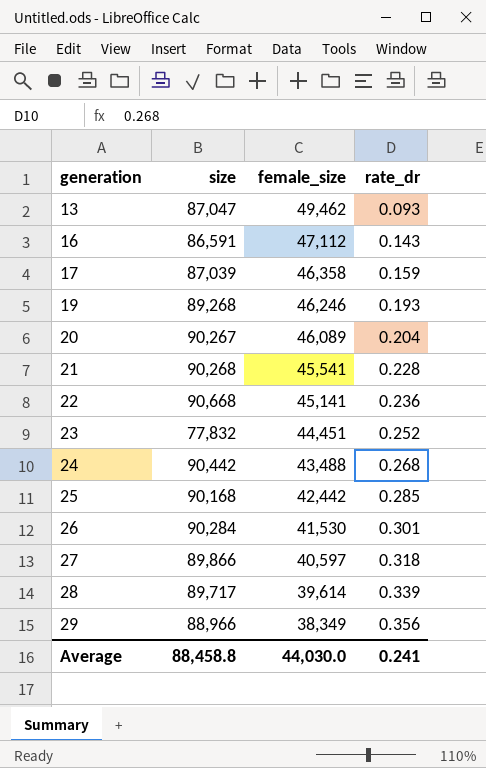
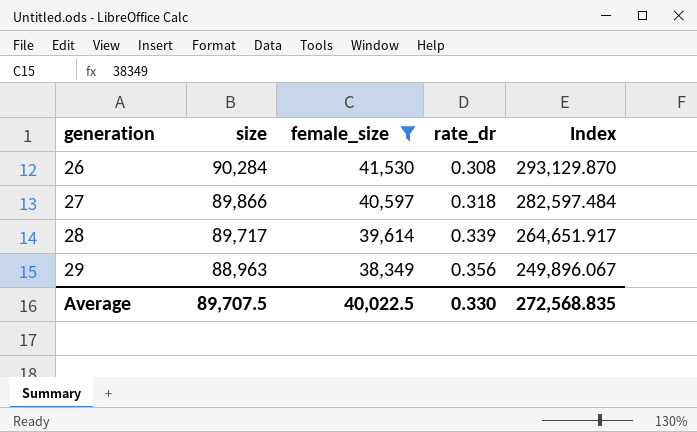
filter: none -> female_size <= 41,530
column Index | formula: none -> [size] / [rate_dr]
26 | rate_dr: 0.301 -> 0.308
29 | size: 88,966 -> 88,963
Average | size: 88,458.8 -> 89,707.5
Average | female_size: 44,030.0 -> 40,022.5
Average | rate_dr: 0.241 -> 0.330

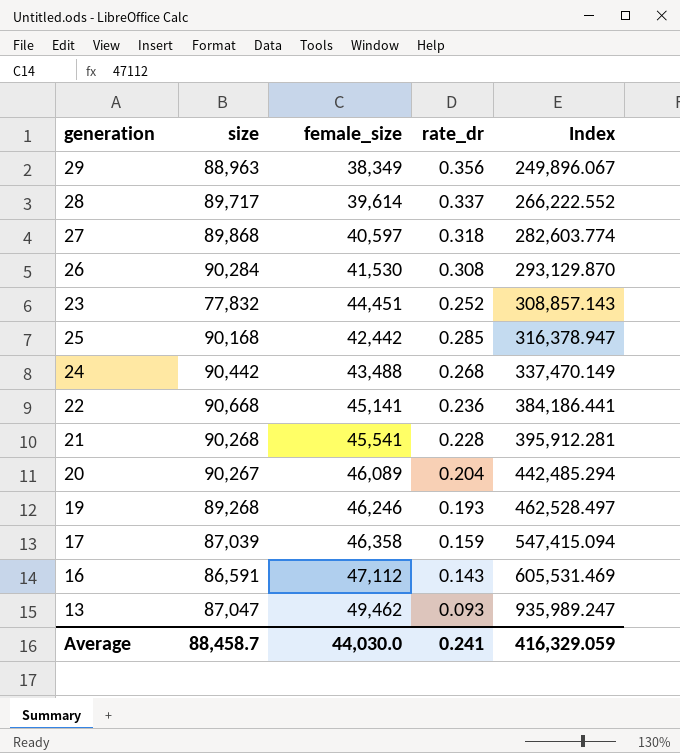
filter: female_size <= 41,530 -> none
row order: generation ascending -> Index ascending
28 | rate_dr: 0.339 -> 0.337
28 | Index: 264,651.917 -> 266,222.552
27 | size: 89,866 -> 89,868
27 | Index: 282,597.484 -> 282,603.774
Average | size: 89,707.5 -> 88,458.7
Average | female_size: 40,022.5 -> 44,030.0
Average | rate_dr: 0.330 -> 0.241
Average | Index: 272,568.835 -> 416,329.059

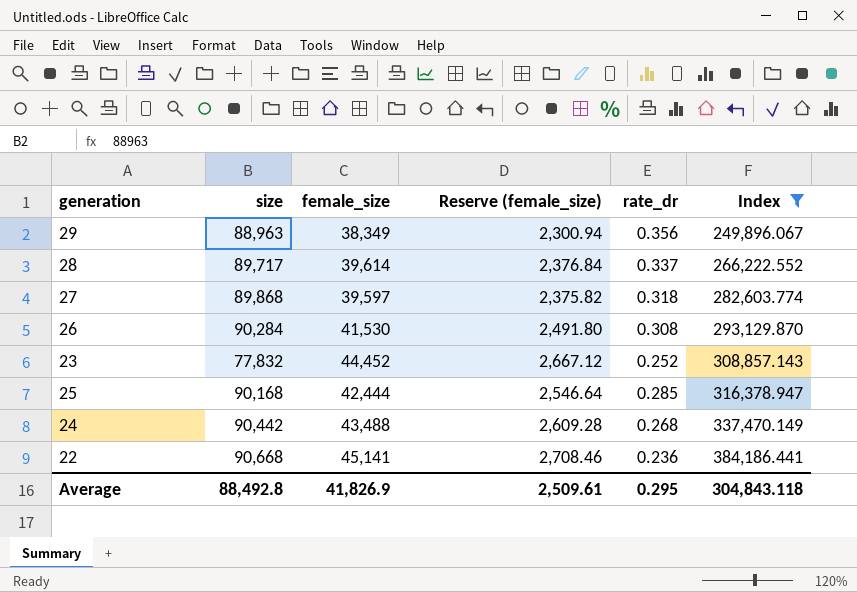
filter: none -> Index <= 384,186.441
column Reserve (female_size) | formula: none -> [female_size] * 0.06
27 | female_size: 40,597 -> 39,597
23 | female_size: 44,451 -> 44,452
25 | female_size: 42,442 -> 42,444
Average | size: 88,458.7 -> 88,492.8
Average | female_size: 44,030.0 -> 41,826.9
Average | rate_dr: 0.241 -> 0.295
Average | Index: 416,329.059 -> 304,843.118

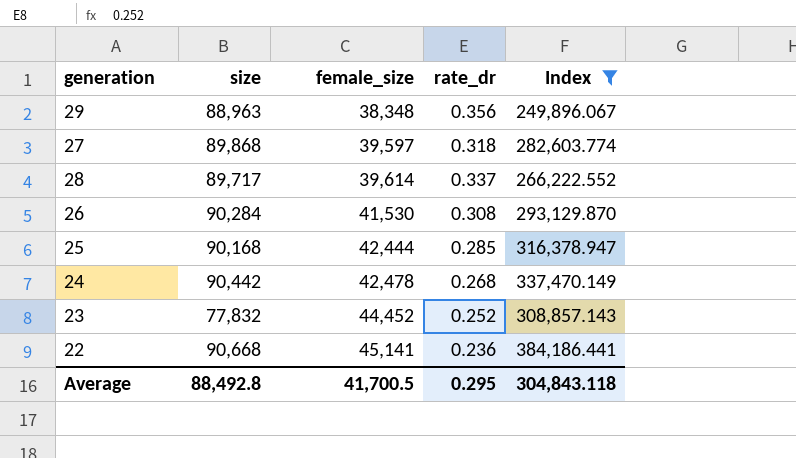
row order: Index ascending -> female_size ascending
column Reserve (female_size) | formula: [female_size] * 0.06 -> none
29 | female_size: 38,349 -> 38,348
24 | female_size: 43,488 -> 42,478
Average | female_size: 41,826.9 -> 41,700.5

